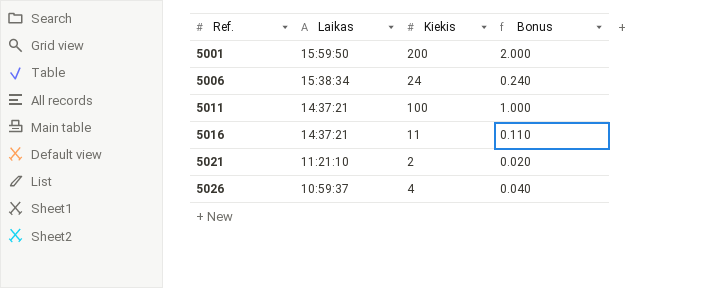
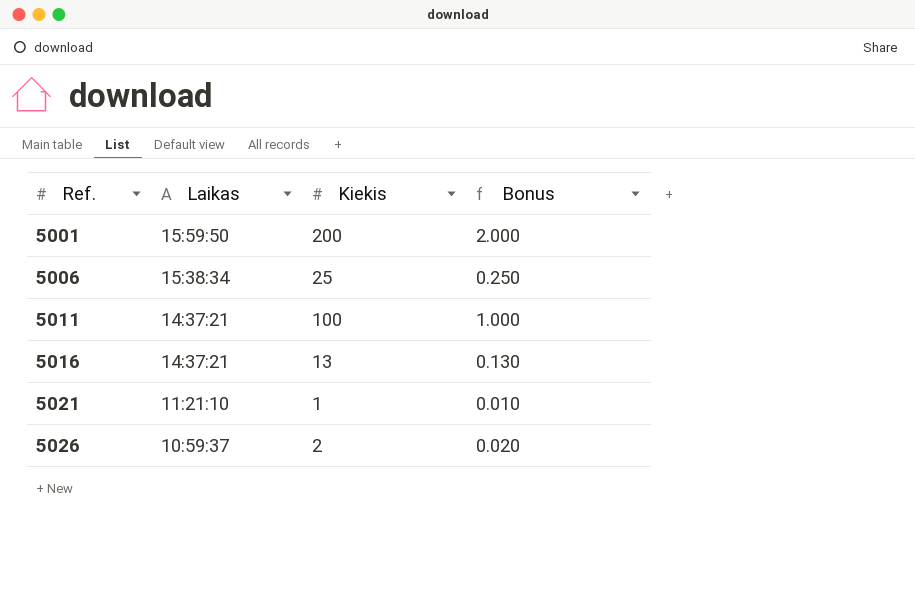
5006 | Kiekis: 24 -> 25
5006 | Bonus: 0.240 -> 0.250
5016 | Kiekis: 11 -> 13
5016 | Bonus: 0.110 -> 0.130
5021 | Kiekis: 2 -> 1
5021 | Bonus: 0.020 -> 0.010
5026 | Kiekis: 4 -> 2
5026 | Bonus: 0.040 -> 0.020

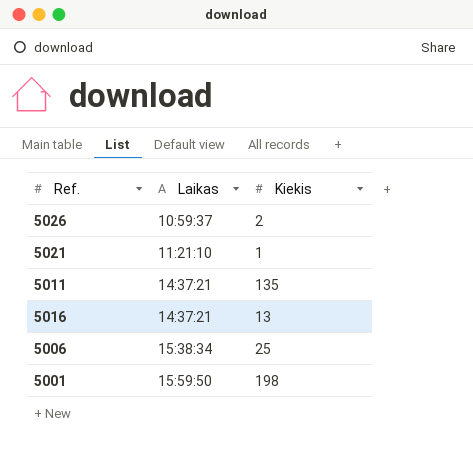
row order: Ref. ascending -> Laikas ascending
column Bonus | formula: [Kiekis] * 0.01 -> none
5011 | Kiekis: 100 -> 135
5001 | Kiekis: 200 -> 198

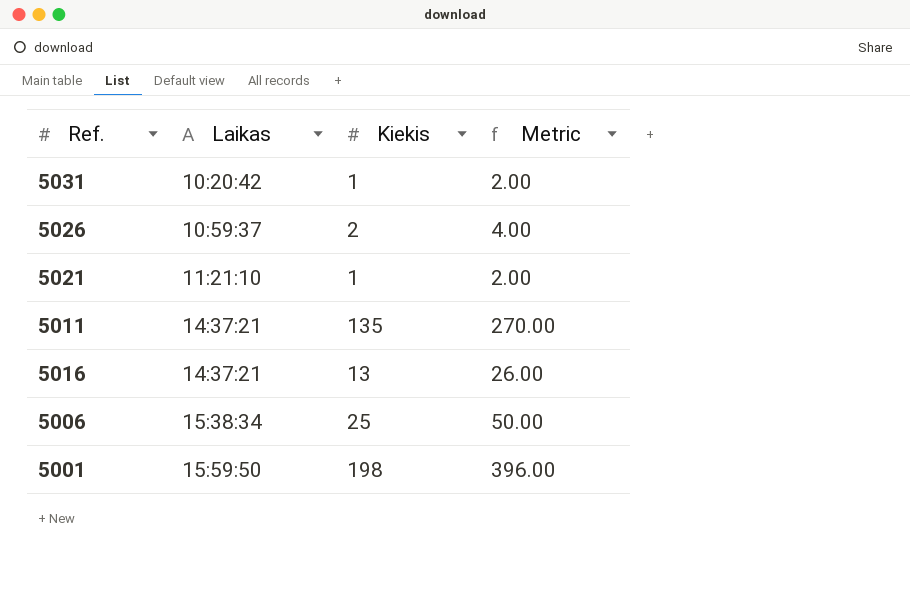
column Metric | formula: none -> [Kiekis] * 2
row 5031: none -> 10:20:42 | 1 | 2.00

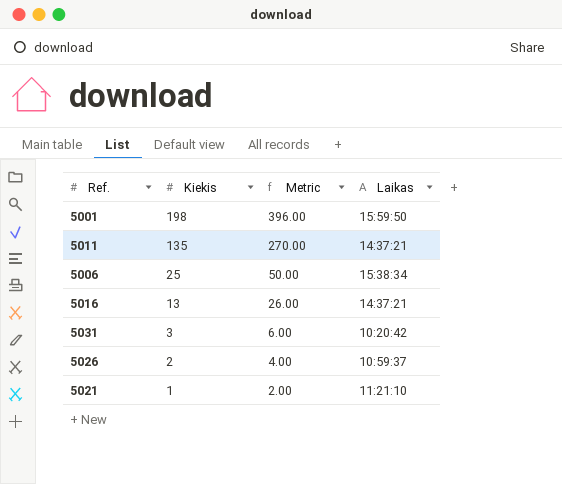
row order: Laikas ascending -> Kiekis descending
column Laikas | position: 2 -> 4
5031 | Kiekis: 1 -> 3
5031 | Metric: 2.00 -> 6.00

